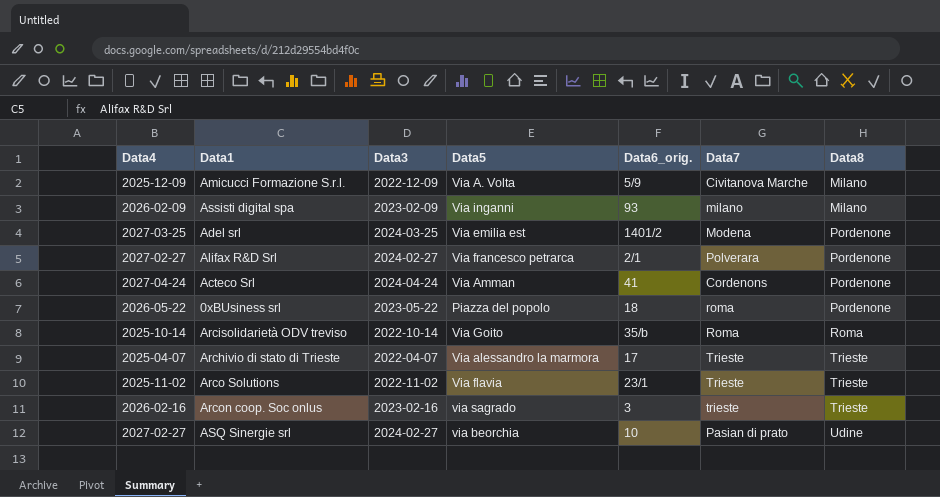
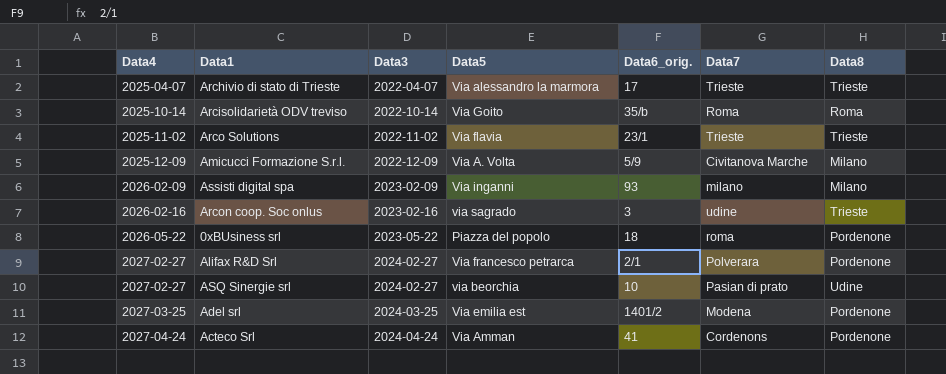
row order: Data8 ascending -> Data4 ascending
Arcon coop. Soc onlus | Data7: trieste -> udine

